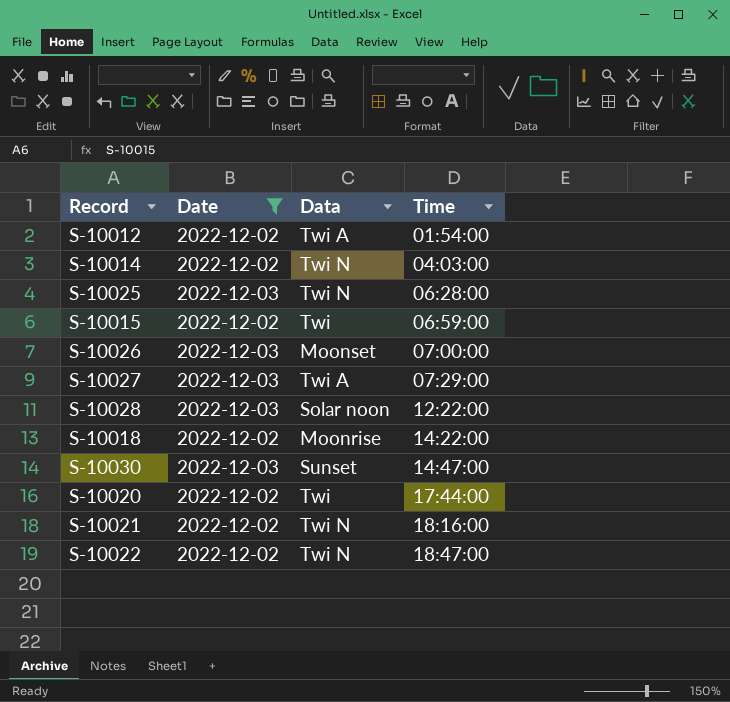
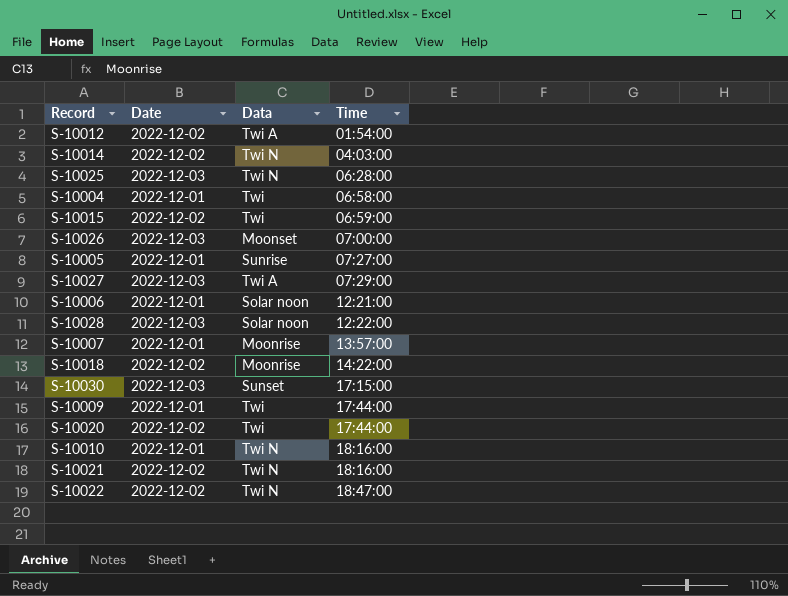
filter: Date != 2022-12-01 -> none
S-10030 | Time: 14:47:00 -> 17:15:00

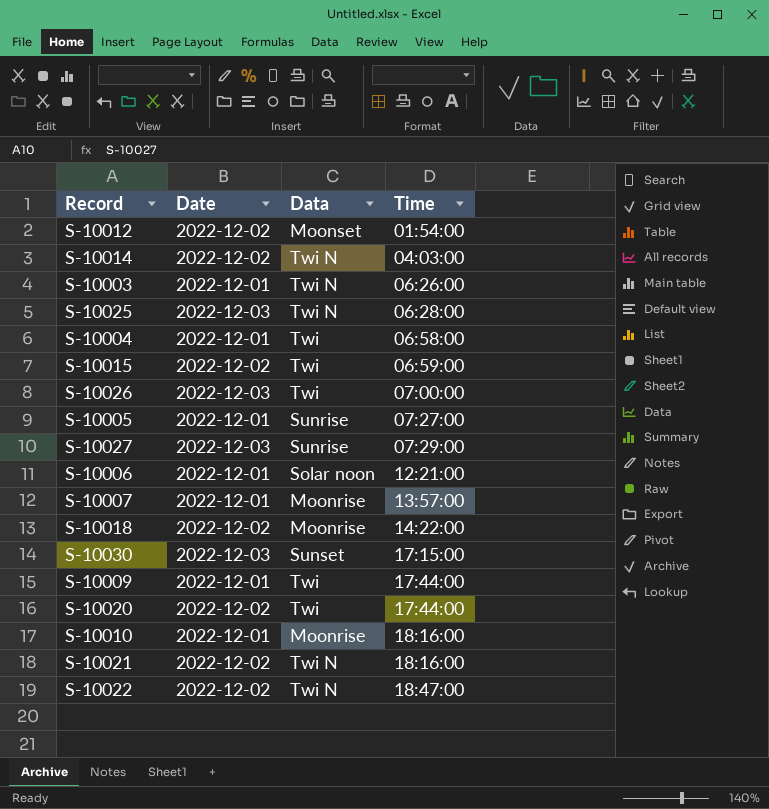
row S-10028: 2022-12-03 | Solar noon | 12:22:00 -> none
S-10012 | Data: Twi A -> Moonset
row S-10003: none -> 2022-12-01 | Twi N | 06:26:00
S-10026 | Data: Moonset -> Twi
S-10027 | Data: Twi A -> Sunrise
S-10010 | Data: Twi N -> Moonrise

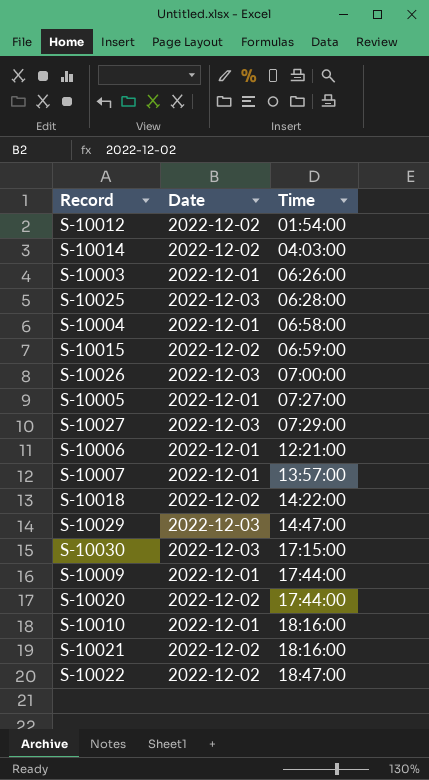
column Data | position: 3 -> none
row S-10029: none -> 2022-12-03 | 14:47:00

